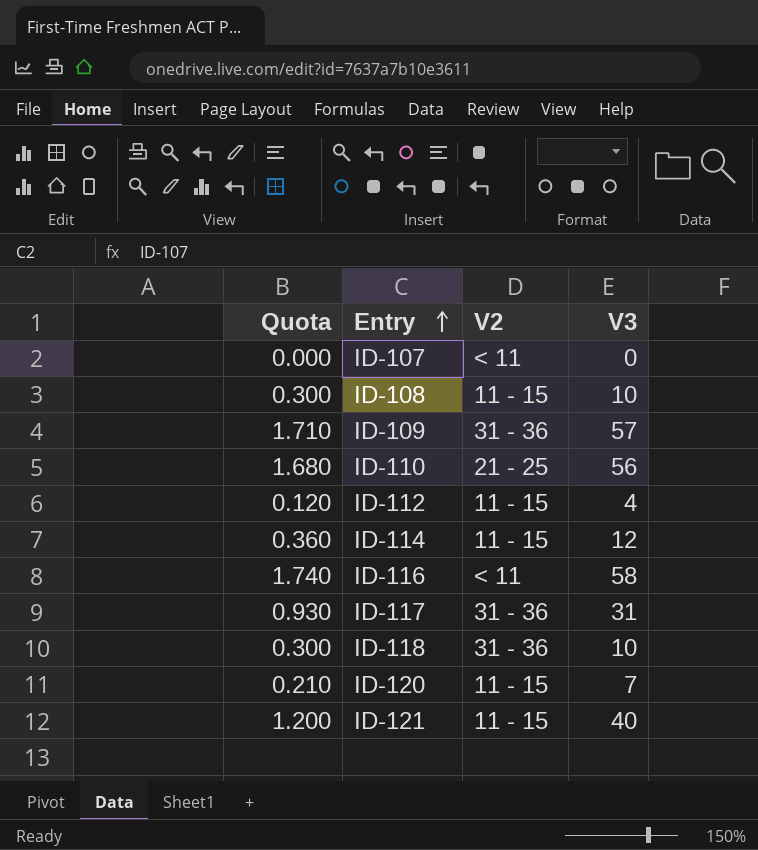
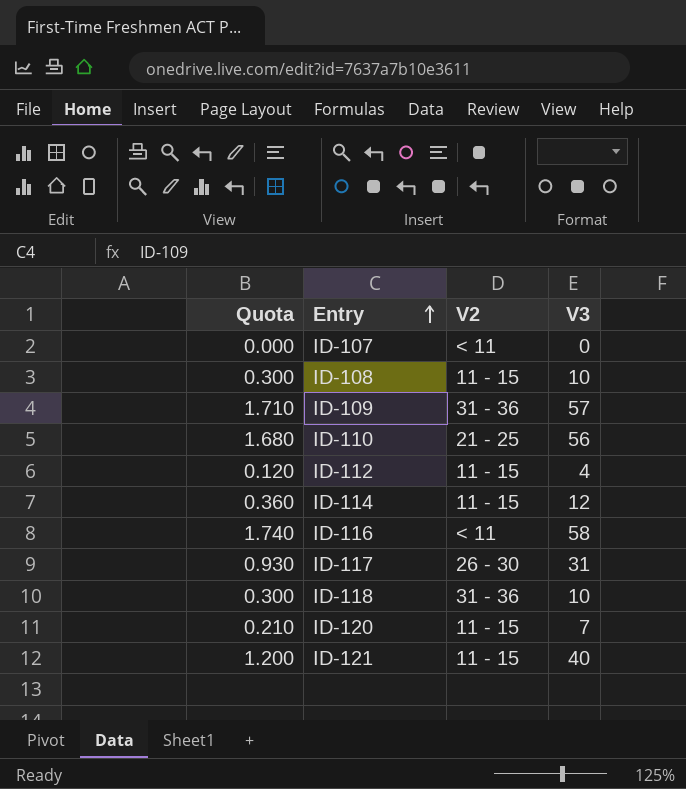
ID-117 | V2: 31 - 36 -> 26 - 30

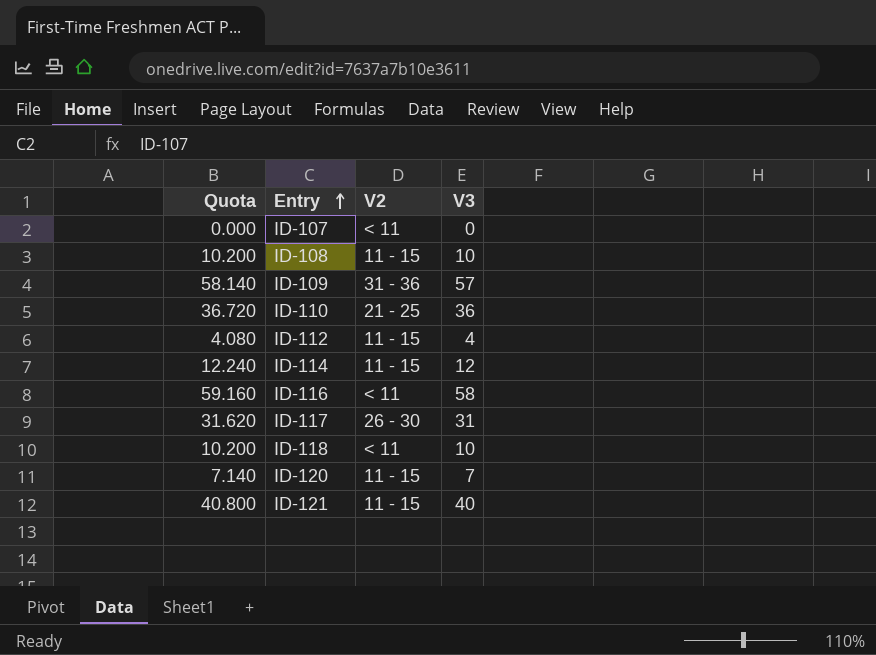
column Quota | formula: [V3] * 0.03 -> [V3] * 1.02
ID-110 | V3: 56 -> 36
ID-118 | V2: 31 - 36 -> < 11

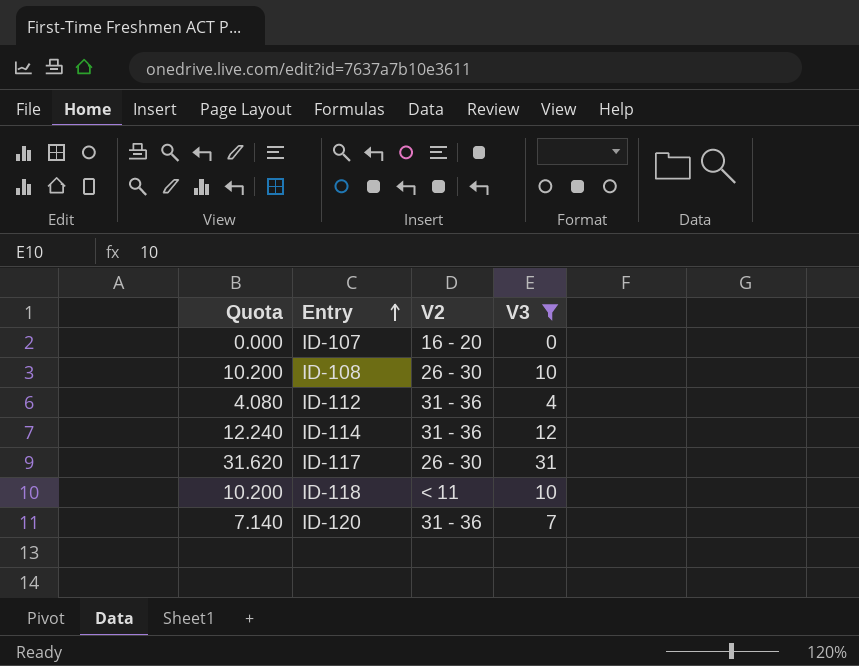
filter: none -> V3 <= 31
ID-107 | V2: < 11 -> 16 - 20
ID-108 | V2: 11 - 15 -> 26 - 30
ID-112 | V2: 11 - 15 -> 31 - 36
ID-114 | V2: 11 - 15 -> 31 - 36
ID-120 | V2: 11 - 15 -> 31 - 36

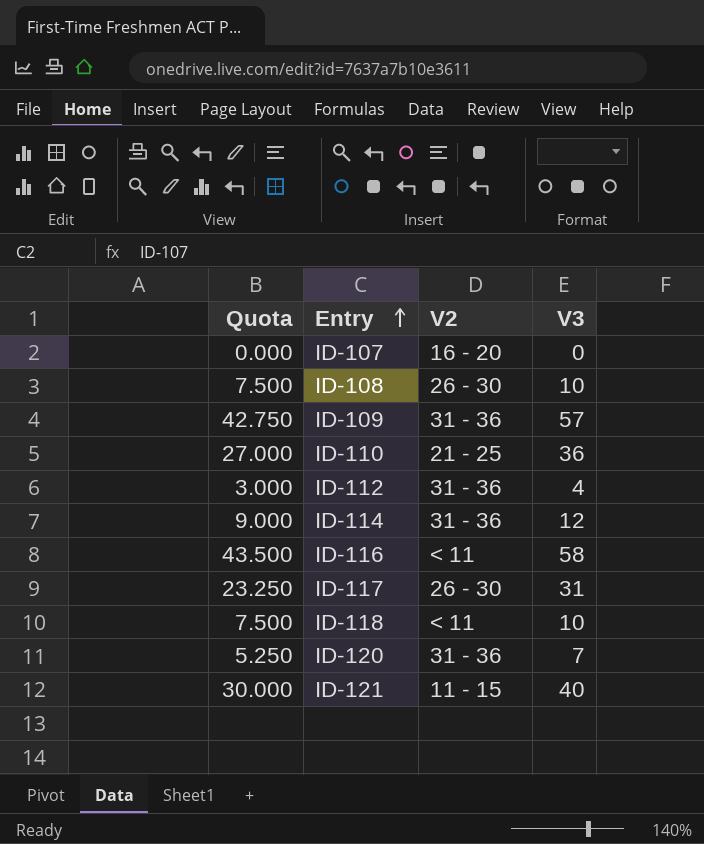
filter: V3 <= 31 -> none
column Quota | formula: [V3] * 1.02 -> [V3] * 0.75

